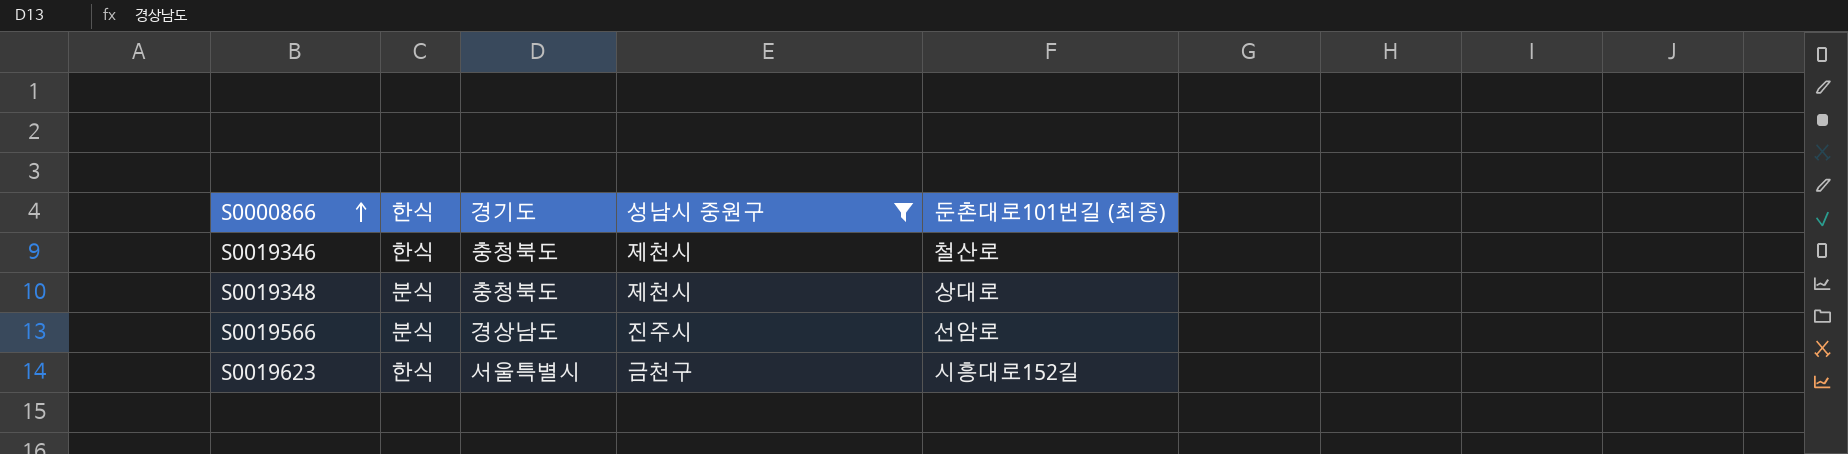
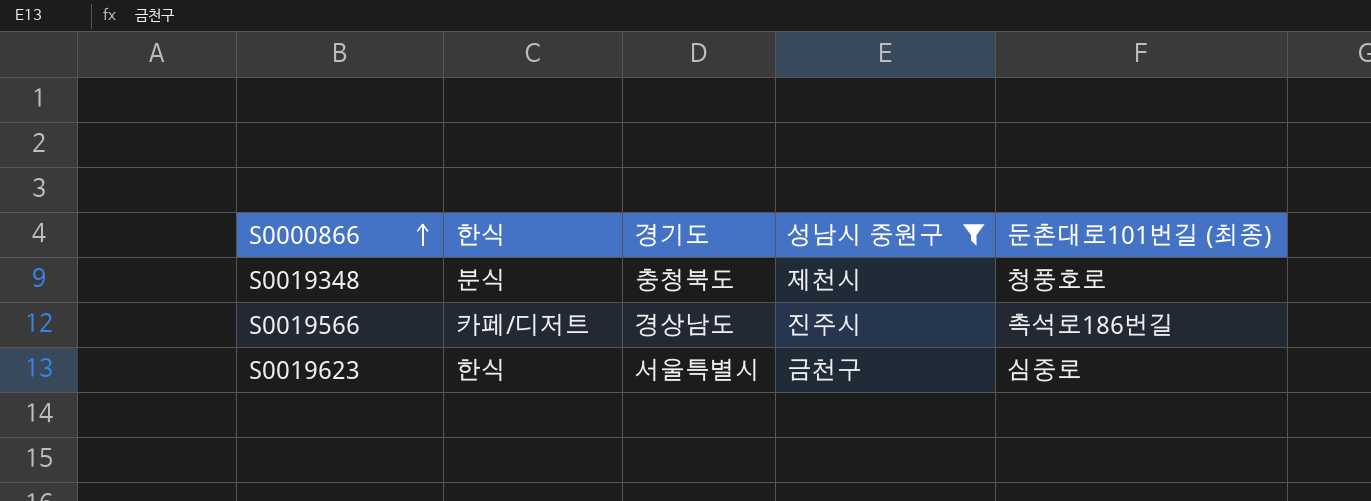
row S0019346: 한식 | 충청북도 | 제천시 | 철산로 -> none
S0019348 | 둔촌대로101번길 (최종): 상대로 -> 청풍호로
S0019566 | 한식: 분식 -> 카페/디저트
S0019566 | 둔촌대로101번길 (최종): 선암로 -> 촉석로186번길
S0019623 | 둔촌대로101번길 (최종): 시흥대로152길 -> 심중로

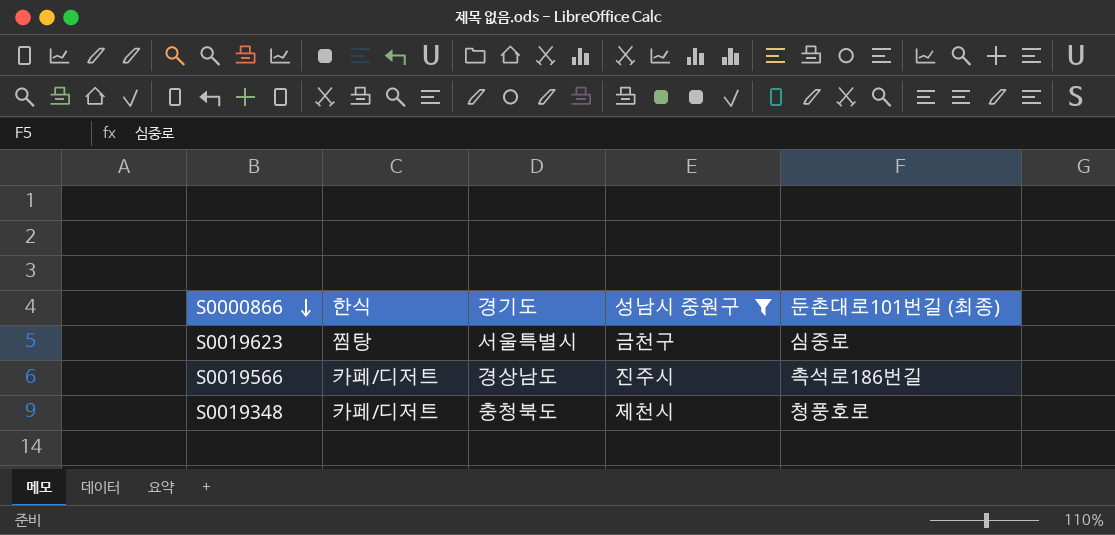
row order: S0000866 ascending -> S0000866 descending
S0019623 | 한식: 한식 -> 찜탕
S0019348 | 한식: 분식 -> 카페/디저트

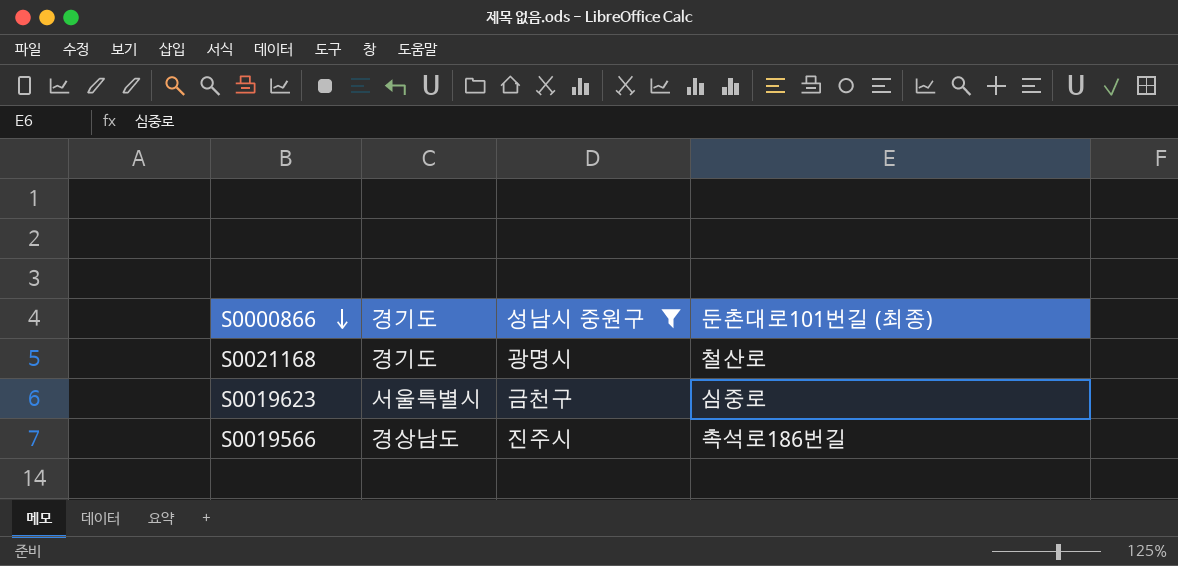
column 한식 | position: 2 -> none
row S0019348: 카페/디저트 | 충청북도 | 제천시 | 청풍호로 -> none
row S0021168: none -> 경기도 | 광명시 | 철산로

